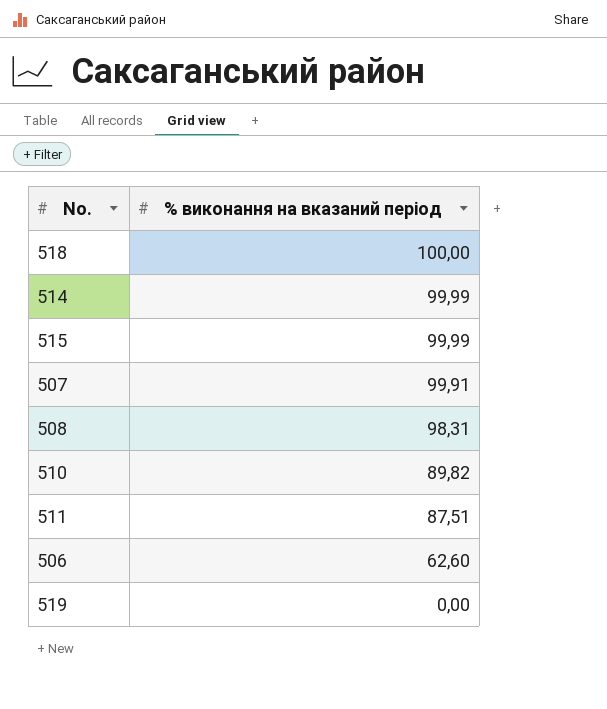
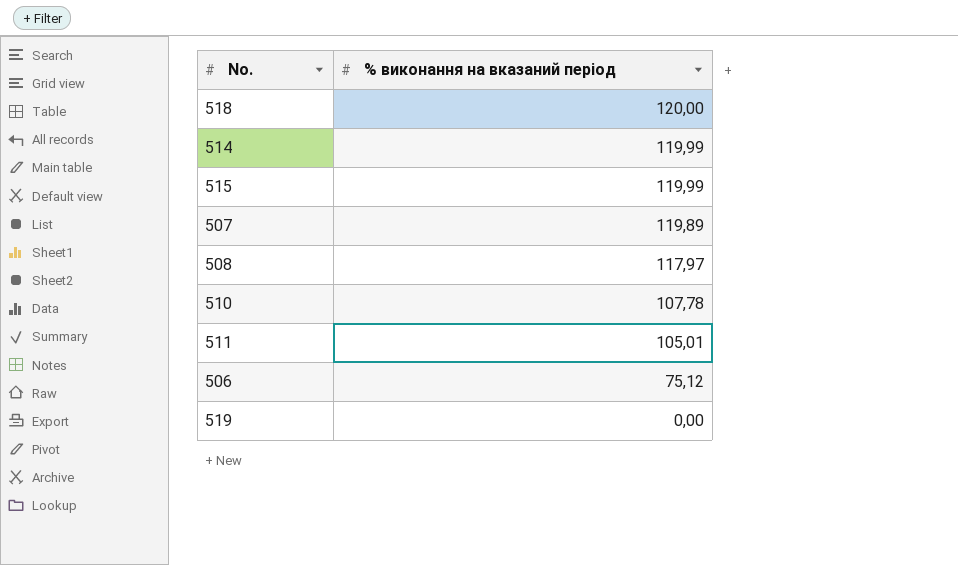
518 | % виконання на вказаний період: 100,00 -> 120,00
514 | % виконання на вказаний період: 99,99 -> 119,99
515 | % виконання на вказаний період: 99,99 -> 119,99
507 | % виконання на вказаний період: 99,91 -> 119,89
508 | % виконання на вказаний період: 98,31 -> 117,97
510 | % виконання на вказаний період: 89,82 -> 107,78
511 | % виконання на вказаний період: 87,51 -> 105,01
506 | % виконання на вказаний період: 62,60 -> 75,12

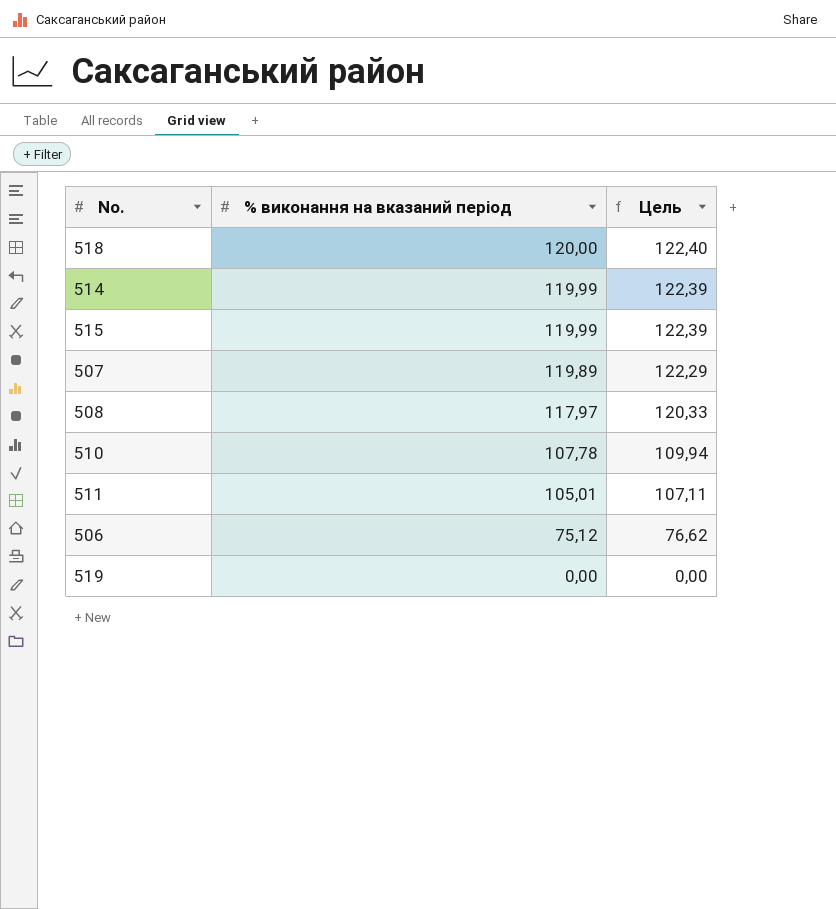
column Цель | formula: none -> [% виконання на вказаний період] * 1,02

